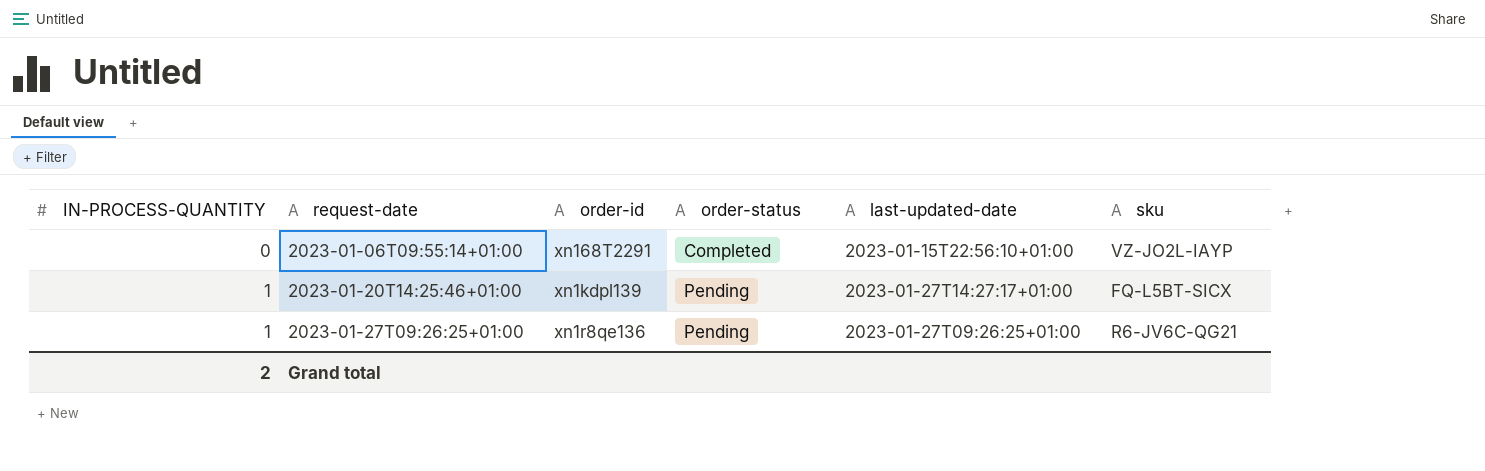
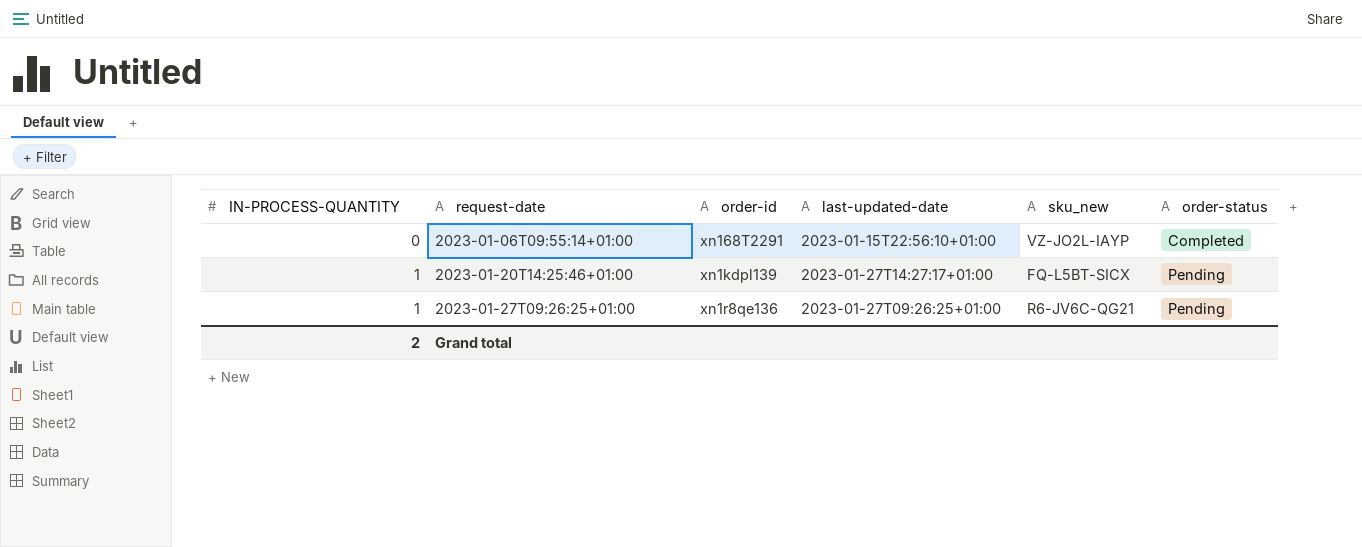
column name: sku -> sku_new
column order-status | position: 4 -> 6

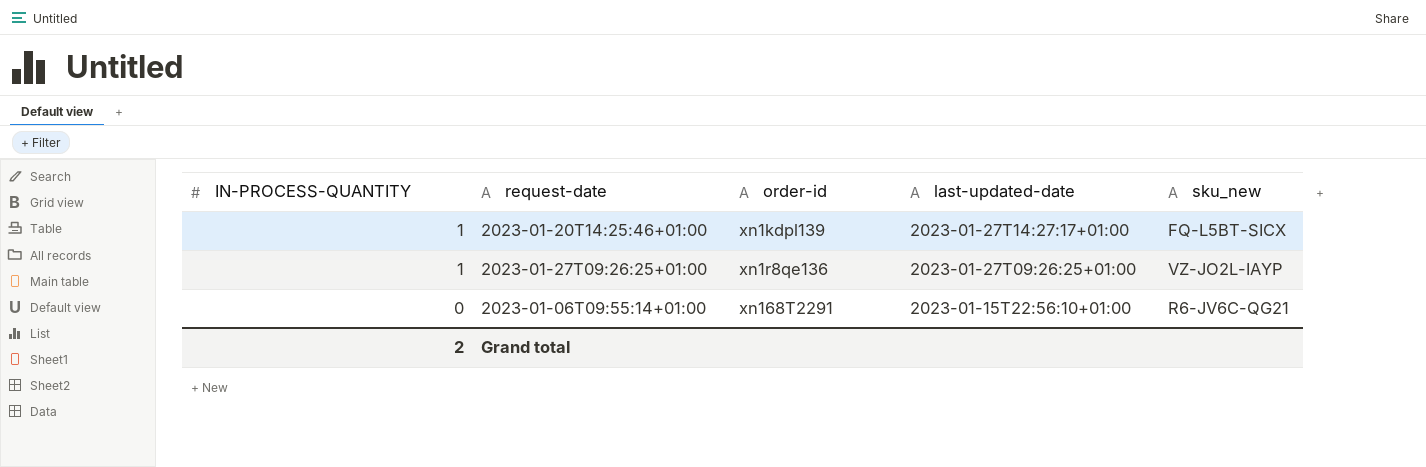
row order: IN-PROCESS-QUANTITY ascending -> IN-PROCESS-QUANTITY descending
column order-status | position: 6 -> none
2023-01-27T09:26:25+01:00 | sku_new: R6-JV6C-QG21 -> VZ-JO2L-IAYP
2023-01-06T09:55:14+01:00 | sku_new: VZ-JO2L-IAYP -> R6-JV6C-QG21

